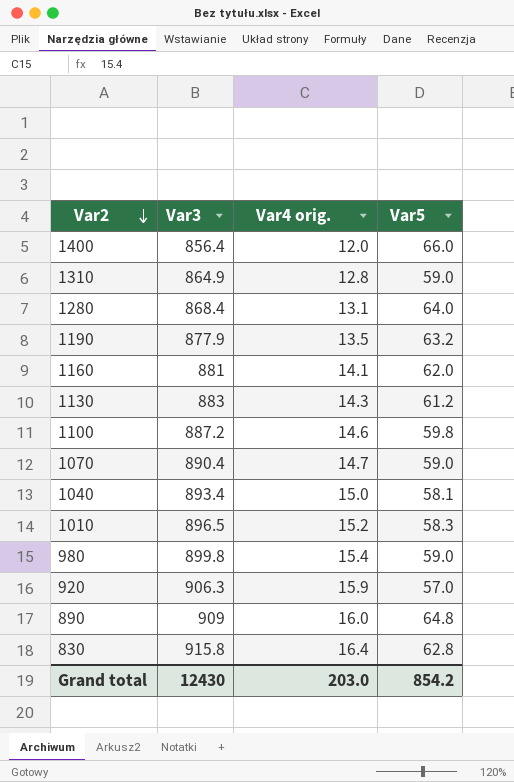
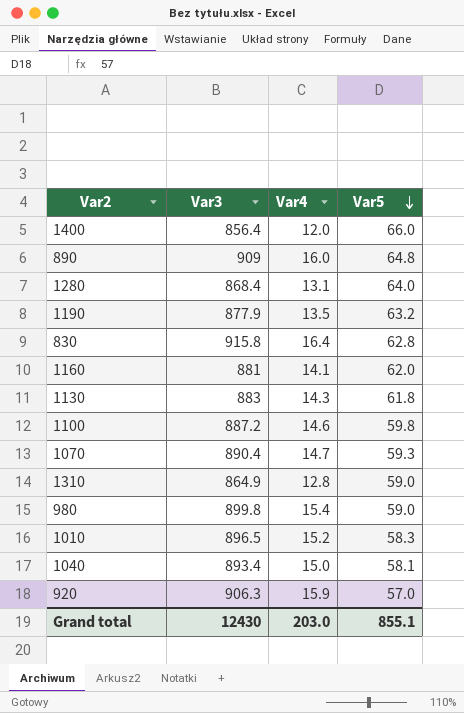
row order: Var2 descending -> Var5 descending
column name: Var4 orig. -> Var4
1130 | Var5: 61.2 -> 61.8
1070 | Var5: 59.0 -> 59.3
Grand total | Var5: 854.2 -> 855.1

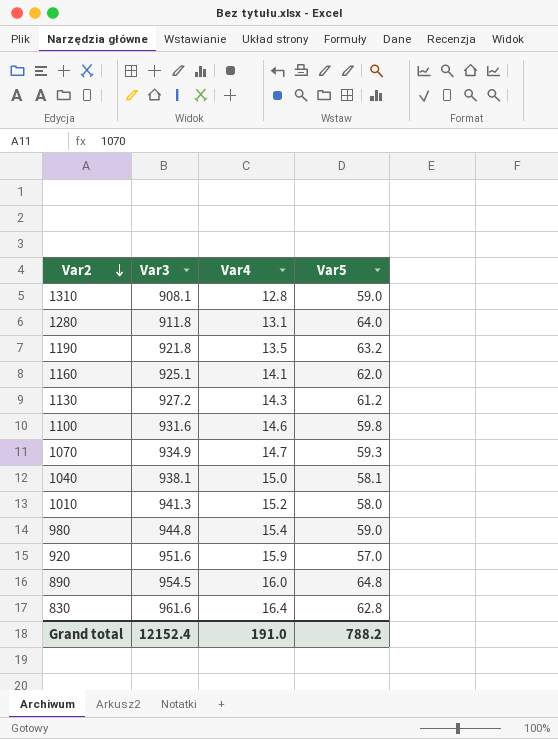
row order: Var5 descending -> Var2 descending
row 1400: 856.4 | 12.0 | 66.0 -> none
1310 | Var3: 864.9 -> 908.1
1280 | Var3: 868.4 -> 911.8
1190 | Var3: 877.9 -> 921.8
1160 | Var3: 881 -> 925.1
1130 | Var3: 883 -> 927.2
1130 | Var5: 61.8 -> 61.2
1100 | Var3: 887.2 -> 931.6
1070 | Var3: 890.4 -> 934.9
1040 | Var3: 893.4 -> 938.1
1010 | Var3: 896.5 -> 941.3
1010 | Var5: 58.3 -> 58.0
980 | Var3: 899.8 -> 944.8
920 | Var3: 906.3 -> 951.6
890 | Var3: 909 -> 954.5
830 | Var3: 915.8 -> 961.6
Grand total | Var3: 12430 -> 12152.4
Grand total | Var4: 203.0 -> 191.0
Grand total | Var5: 855.1 -> 788.2

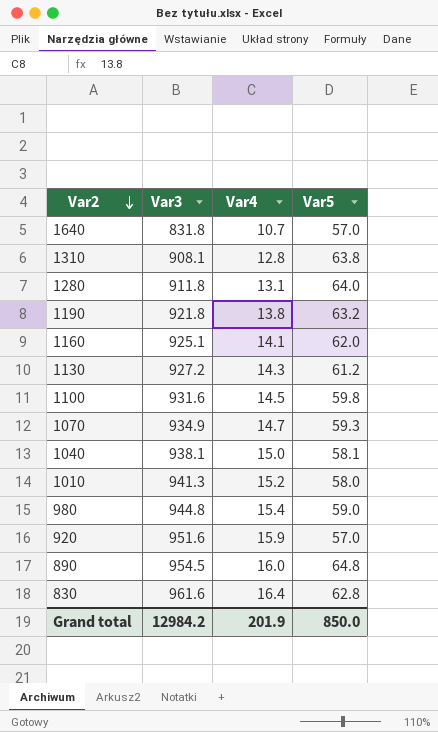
row 1640: none -> 831.8 | 10.7 | 57.0
1310 | Var5: 59.0 -> 63.8
1190 | Var4: 13.5 -> 13.8
1100 | Var4: 14.6 -> 14.5
Grand total | Var3: 12152.4 -> 12984.2
Grand total | Var4: 191.0 -> 201.9
Grand total | Var5: 788.2 -> 850.0

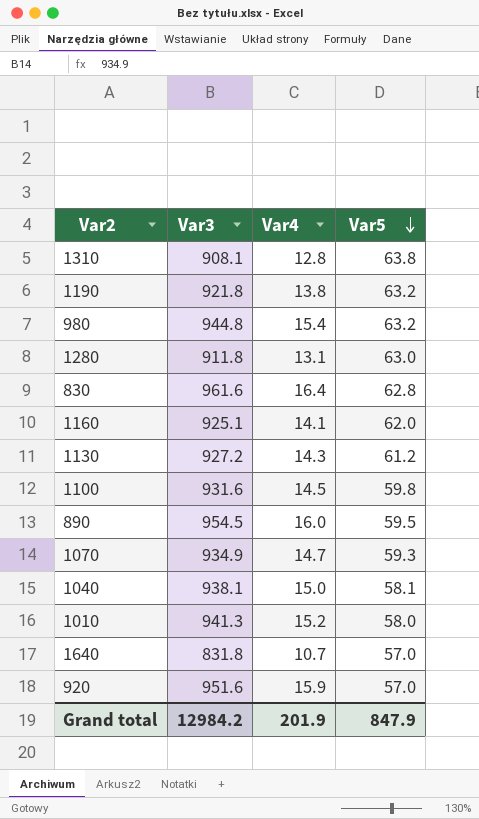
row order: Var2 descending -> Var5 descending
980 | Var5: 59.0 -> 63.2
1280 | Var5: 64.0 -> 63.0
890 | Var5: 64.8 -> 59.5
Grand total | Var5: 850.0 -> 847.9

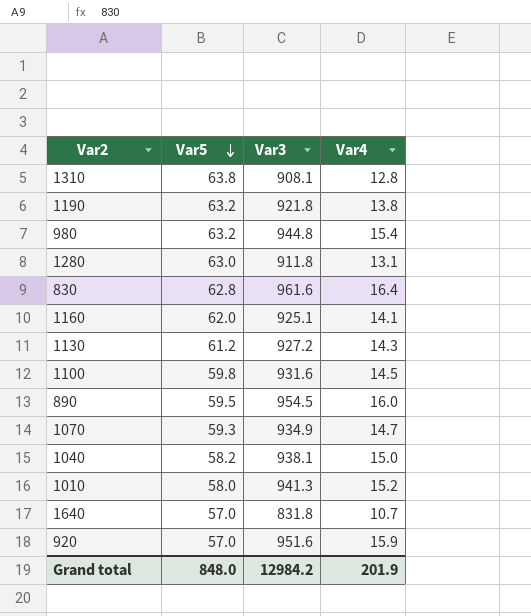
column Var5 | position: 4 -> 2
1040 | Var5: 58.1 -> 58.2
Grand total | Var5: 847.9 -> 848.0

